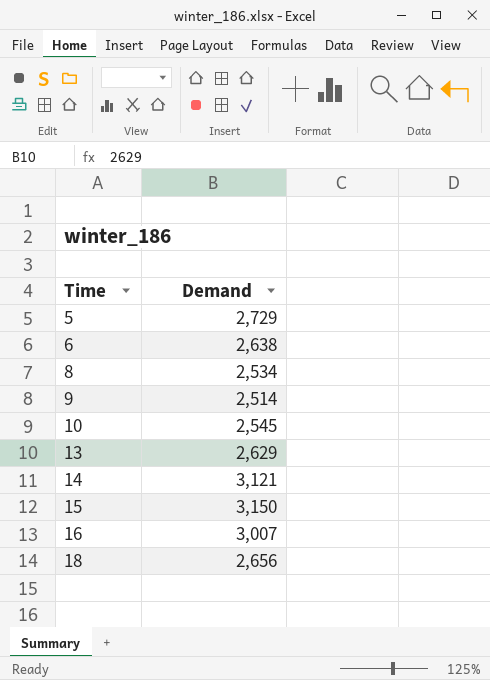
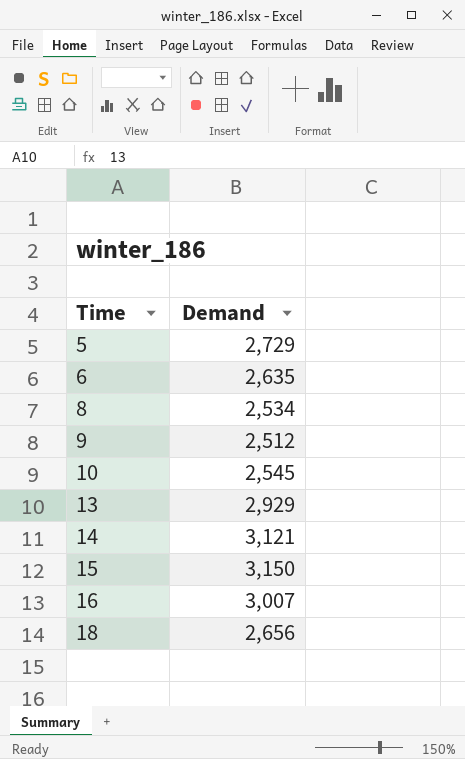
6 | Demand: 2,638 -> 2,635
9 | Demand: 2,514 -> 2,512
13 | Demand: 2,629 -> 2,929

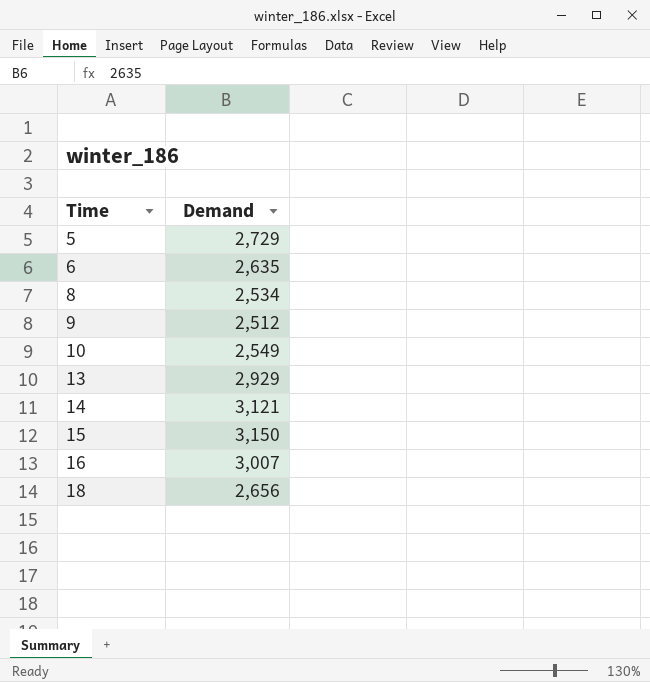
10 | Demand: 2,545 -> 2,549

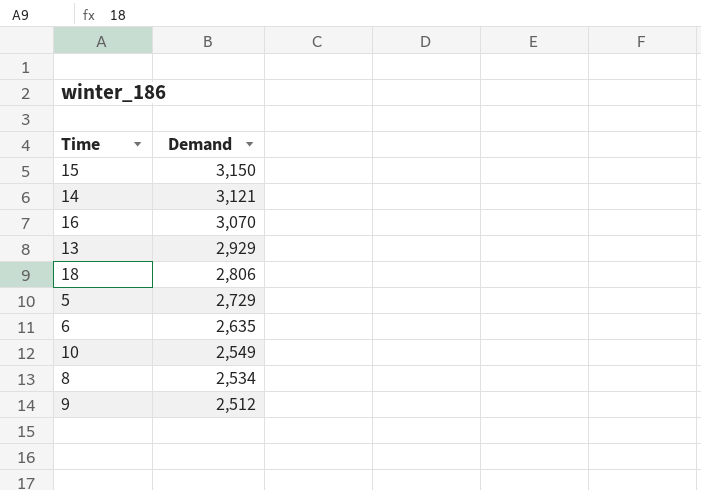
row order: Time ascending -> Demand descending
16 | Demand: 3,007 -> 3,070
18 | Demand: 2,656 -> 2,806

